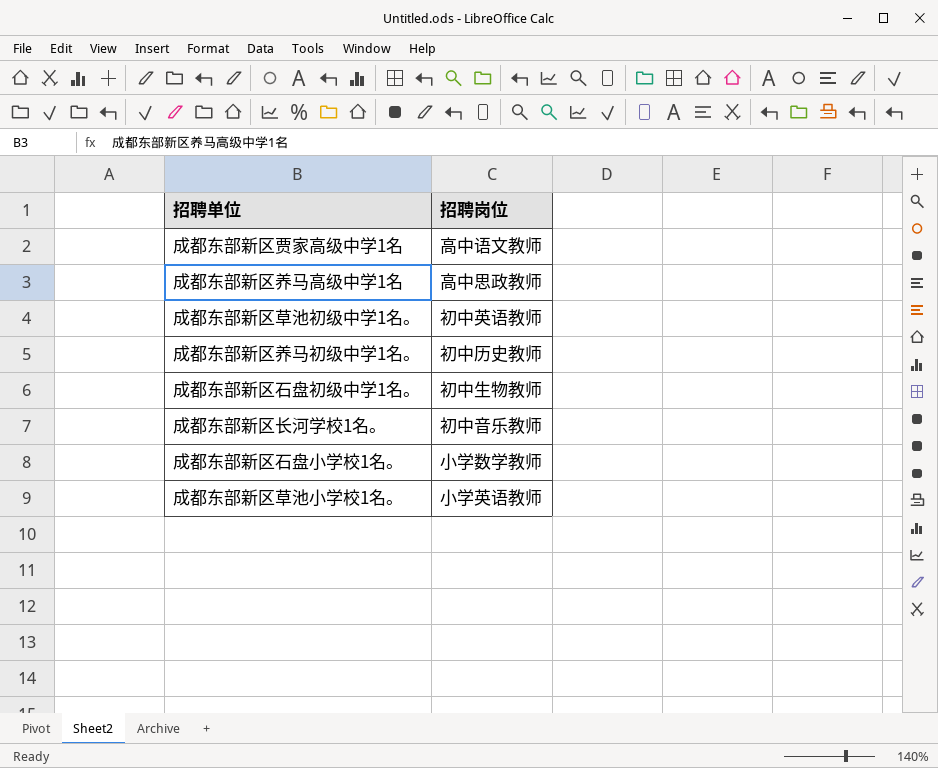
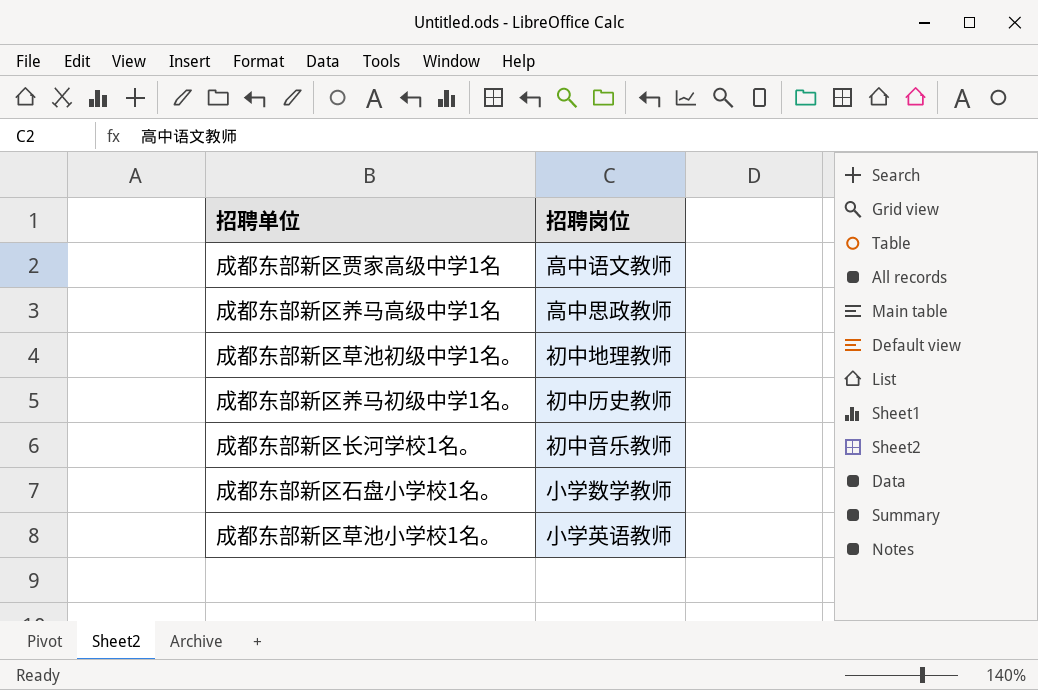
row 成都东部新区石盘初级中学1名。: 初中生物教师 -> none
成都东部新区草池初级中学1名。 | 招聘岗位: 初中英语教师 -> 初中地理教师

